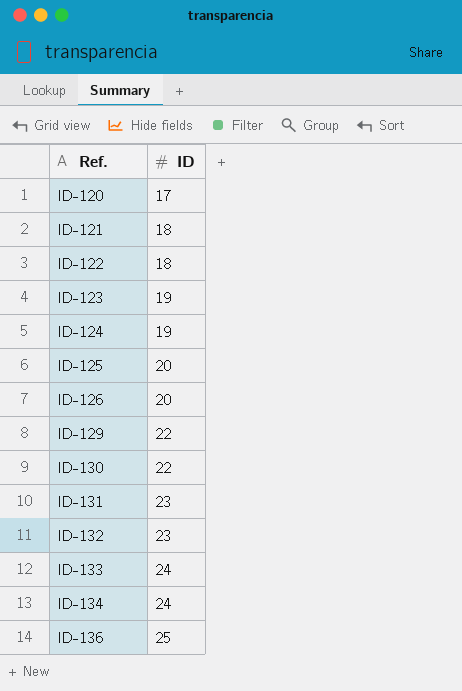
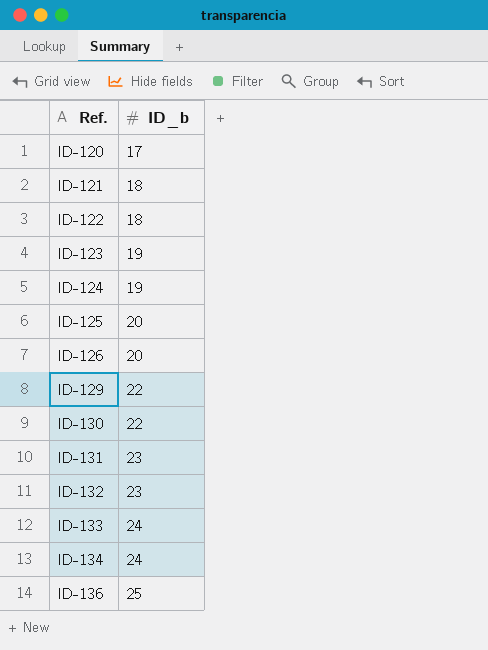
column name: ID -> ID_b

